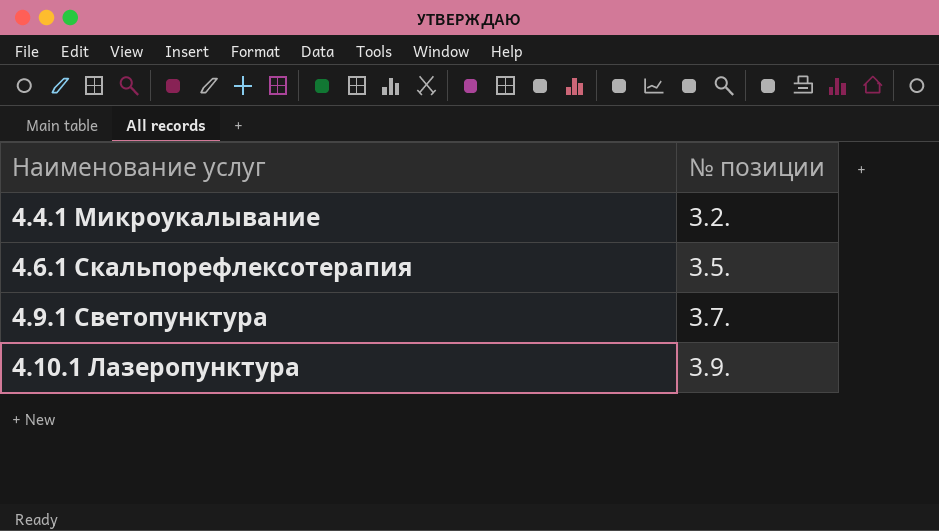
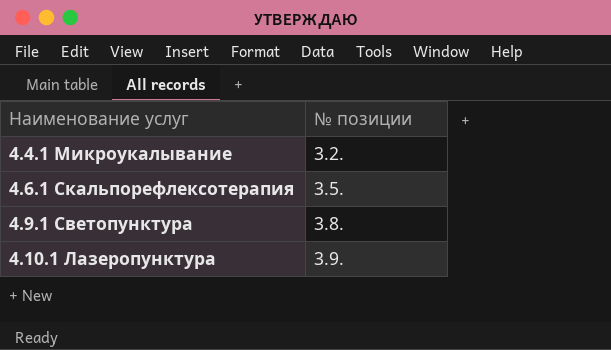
4.9.1 Светопунктура | № позиции: 3.7. -> 3.8.

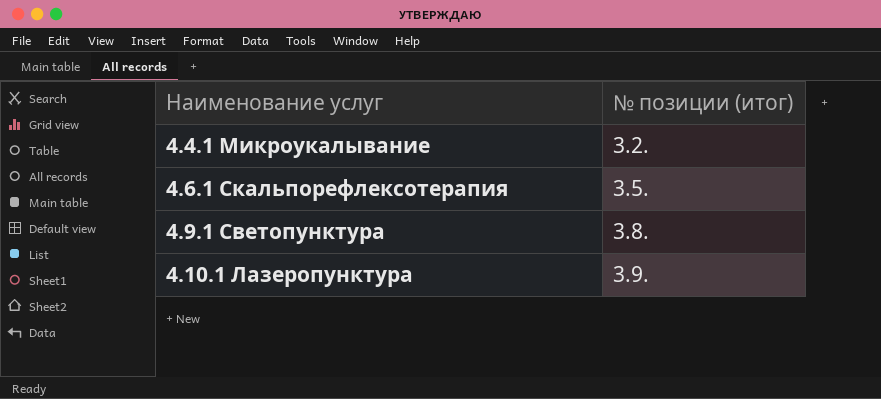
column name: № позиции -> № позиции (итог)

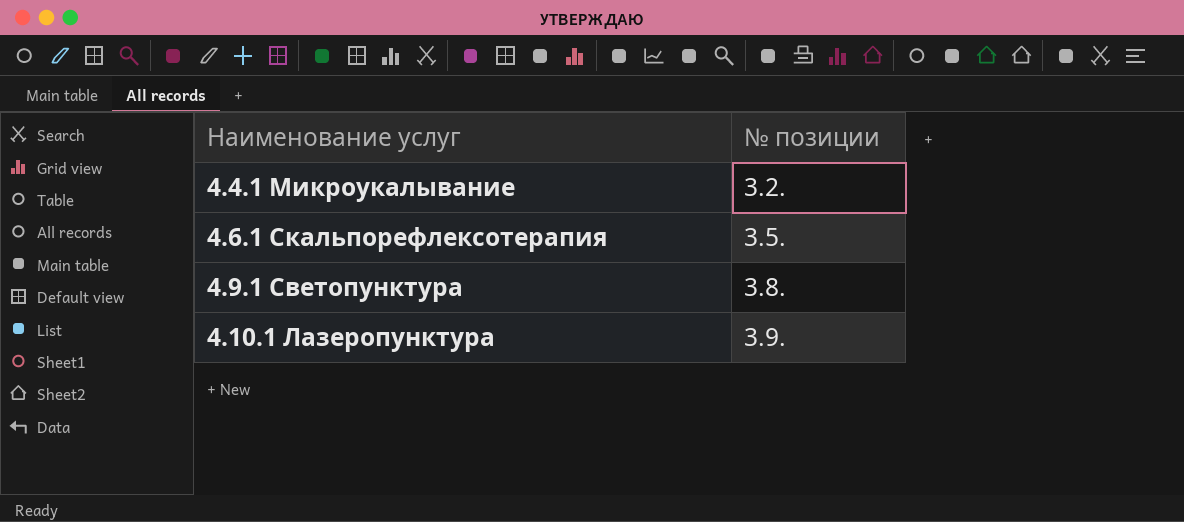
column name: № позиции (итог) -> № позиции

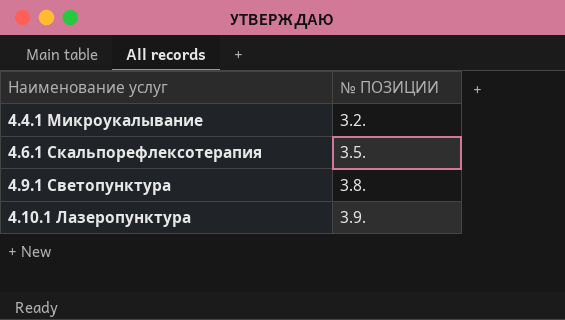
column name: № позиции -> № ПОЗИЦИИ

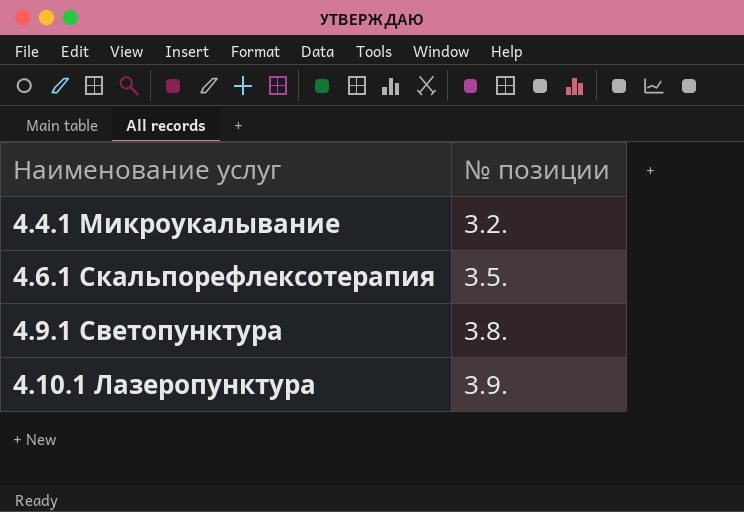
column name: № ПОЗИЦИИ -> № позиции

